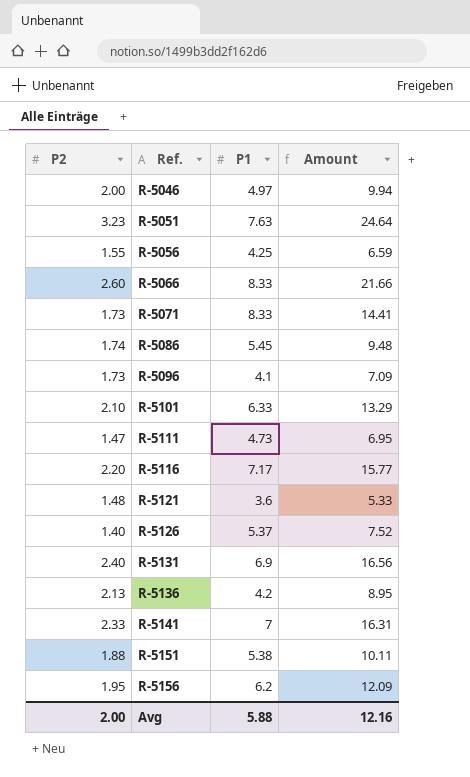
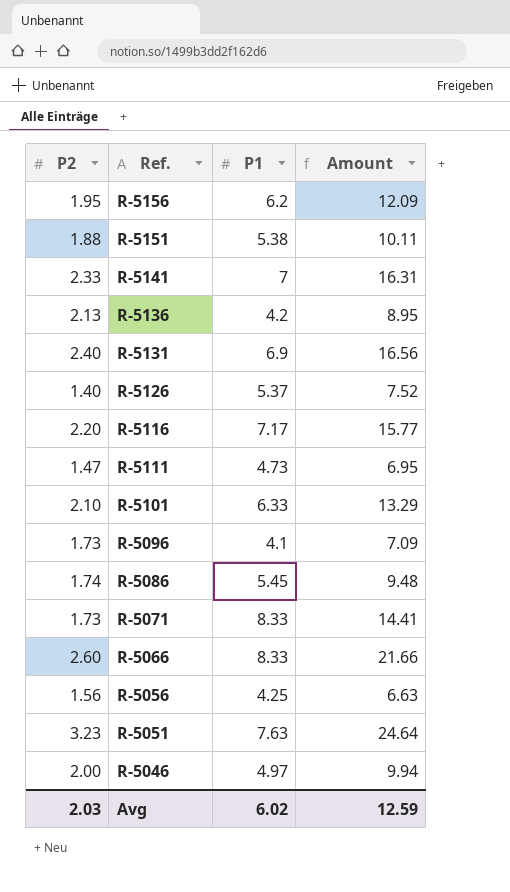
row order: Ref. ascending -> Ref. descending
row R-5121: 1.48 | 3.6 | 5.33 -> none
R-5056 | P2: 1.55 -> 1.56
R-5056 | Amount: 6.59 -> 6.63
Avg | P2: 2.00 -> 2.03
Avg | P1: 5.88 -> 6.02
Avg | Amount: 12.16 -> 12.59

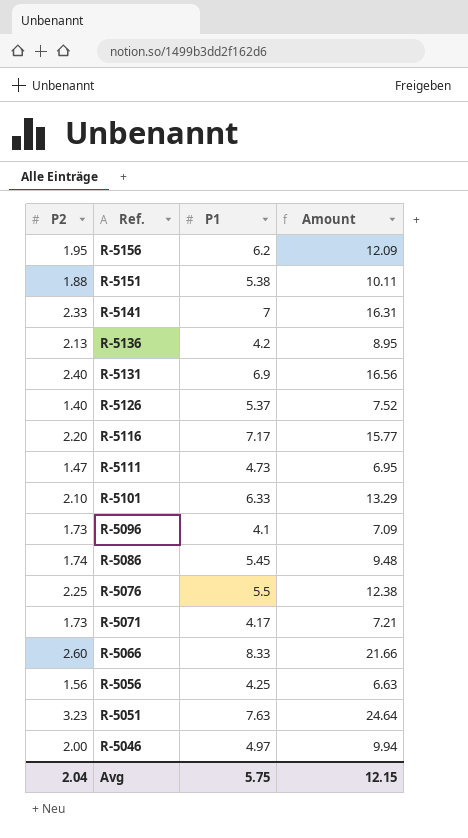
row R-5076: none -> 2.25 | 5.5 | 12.38
R-5071 | P1: 8.33 -> 4.17
R-5071 | Amount: 14.41 -> 7.21
Avg | P2: 2.03 -> 2.04
Avg | P1: 6.02 -> 5.75
Avg | Amount: 12.59 -> 12.15

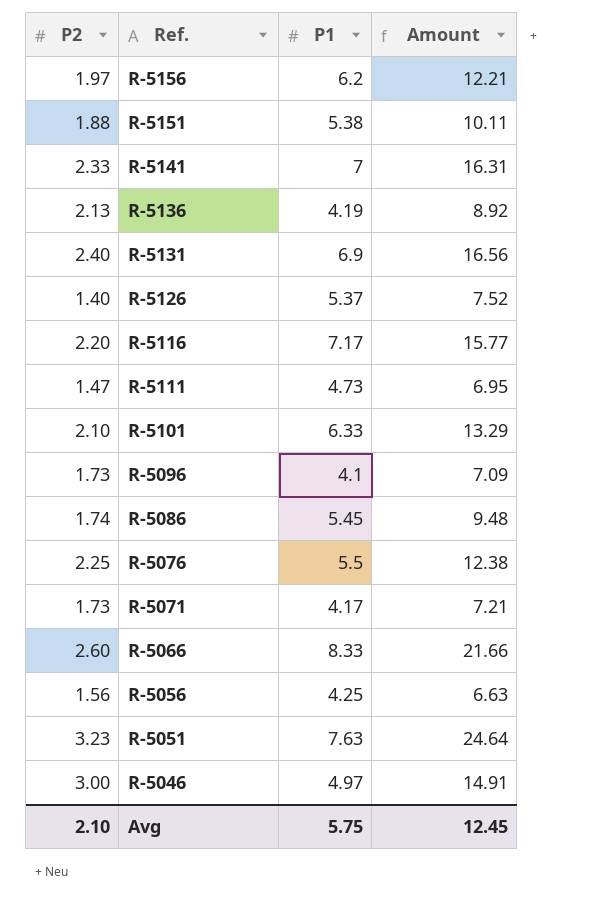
R-5156 | P2: 1.95 -> 1.97
R-5156 | Amount: 12.09 -> 12.21
R-5136 | P1: 4.2 -> 4.19
R-5136 | Amount: 8.95 -> 8.92
R-5046 | P2: 2.00 -> 3.00
R-5046 | Amount: 9.94 -> 14.91
Avg | P2: 2.04 -> 2.10
Avg | Amount: 12.15 -> 12.45

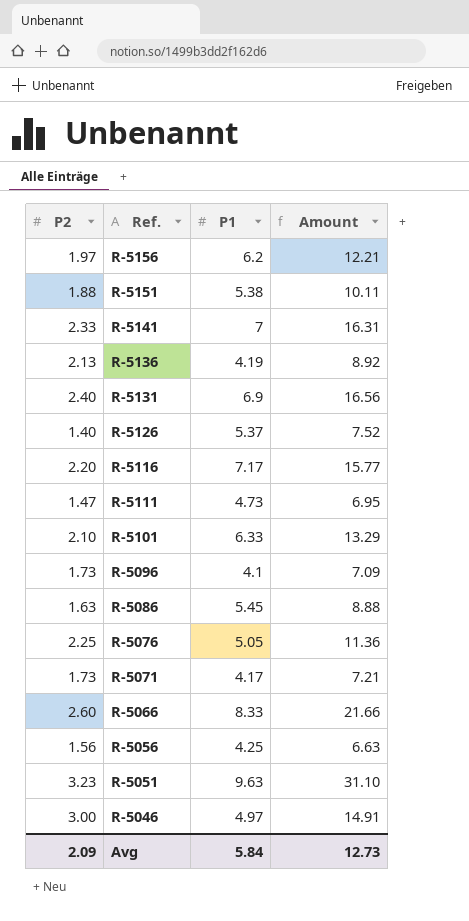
R-5086 | P2: 1.74 -> 1.63
R-5086 | Amount: 9.48 -> 8.88
R-5076 | P1: 5.5 -> 5.05
R-5076 | Amount: 12.38 -> 11.36
R-5051 | P1: 7.63 -> 9.63
R-5051 | Amount: 24.64 -> 31.10
Avg | P2: 2.10 -> 2.09
Avg | P1: 5.75 -> 5.84
Avg | Amount: 12.45 -> 12.73

